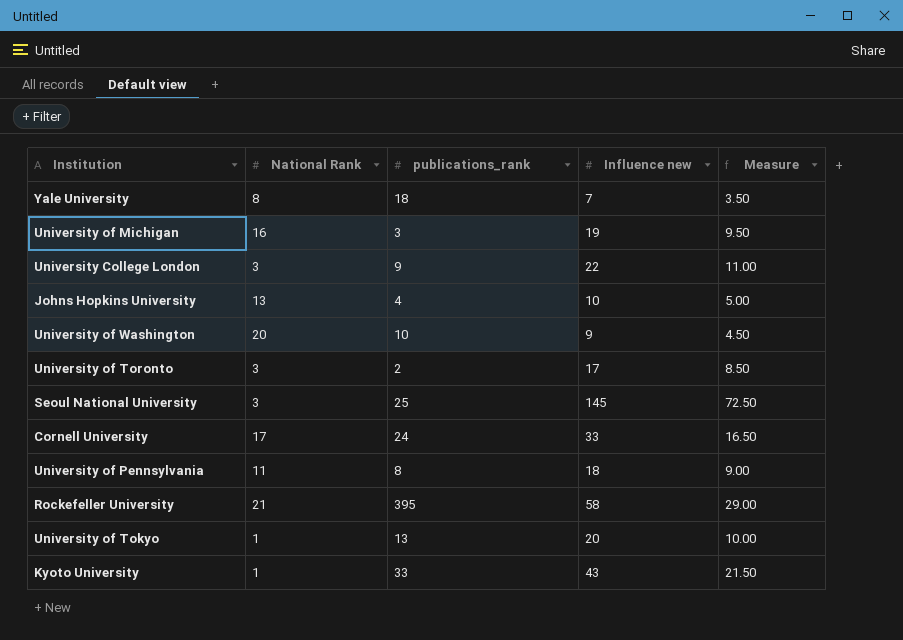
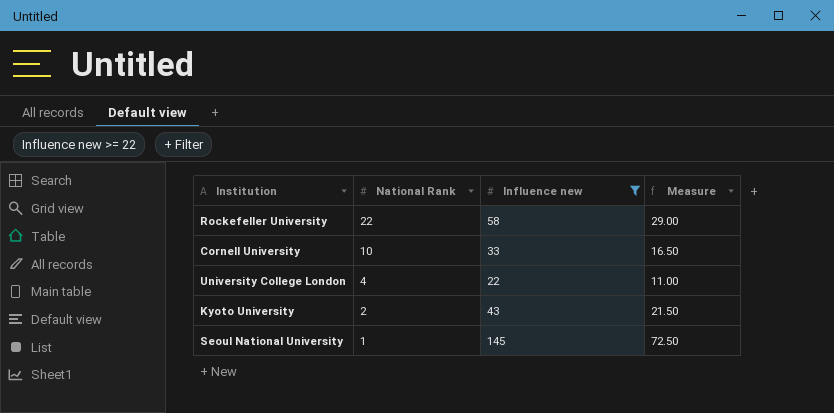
filter: none -> Influence new >= 22
row order: none -> National Rank descending
column publications_rank | position: 3 -> none
Rockefeller University | National Rank: 21 -> 22
Cornell University | National Rank: 17 -> 10
University College London | National Rank: 3 -> 4
Kyoto University | National Rank: 1 -> 2
Seoul National University | National Rank: 3 -> 1

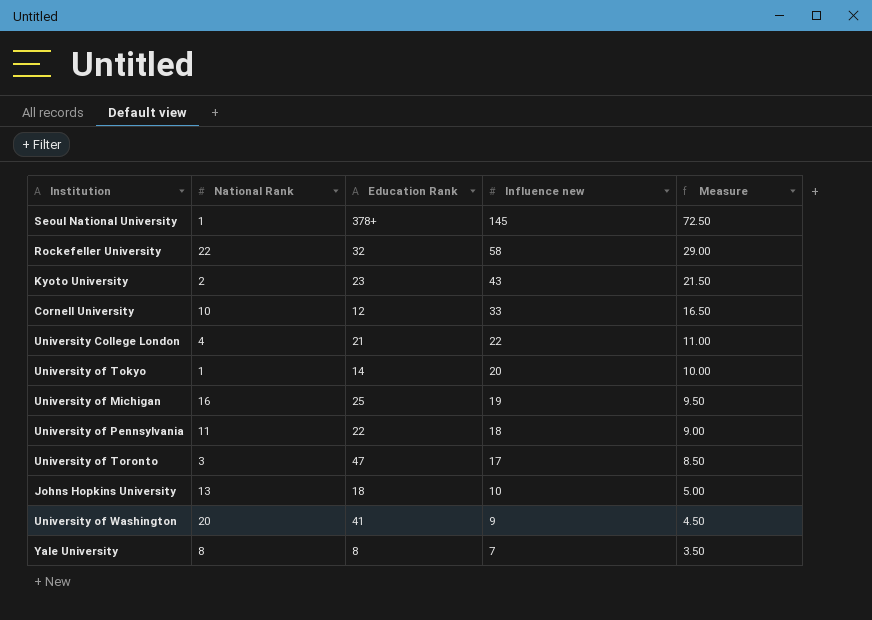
filter: Influence new >= 22 -> none
row order: National Rank descending -> Influence new descending
column Education Rank | position: none -> 3

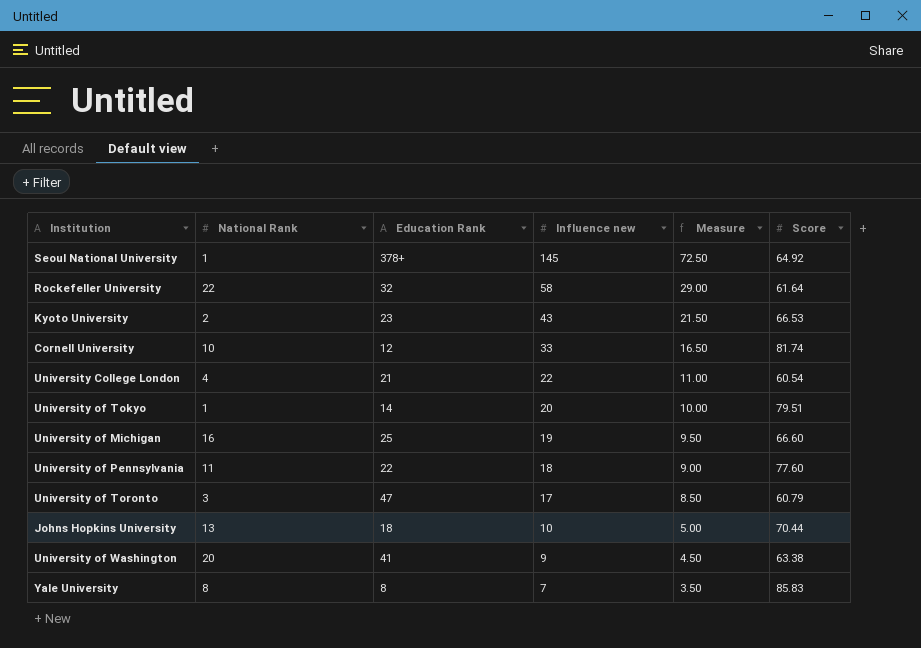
column Score | position: none -> 6

